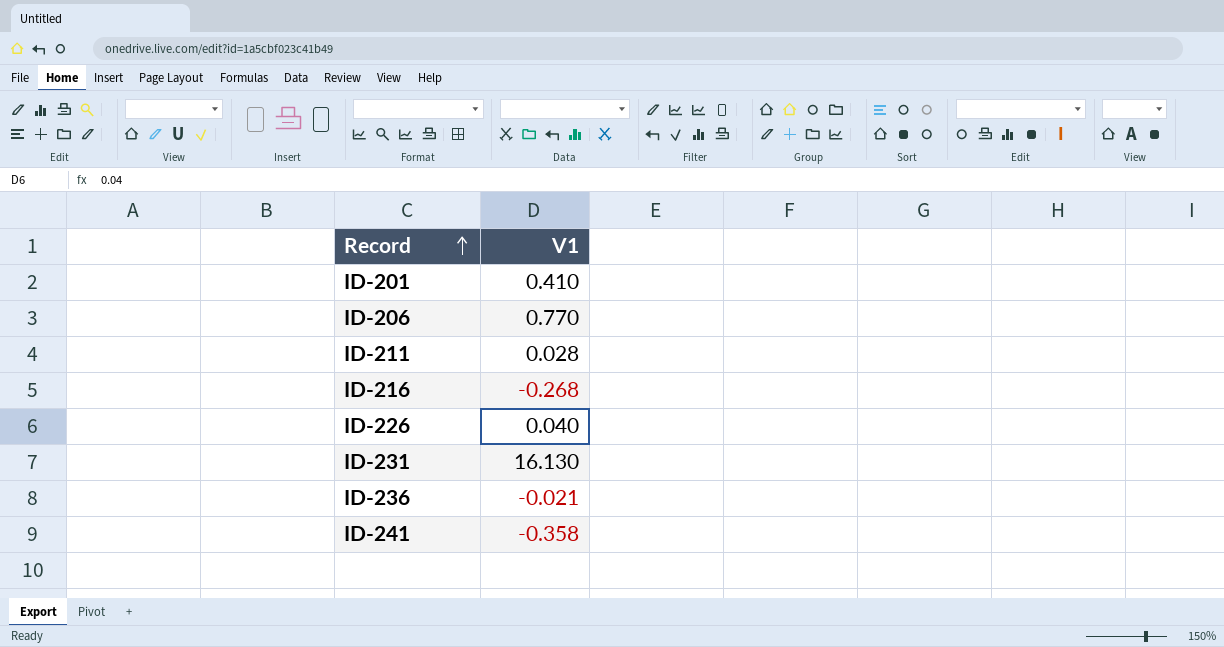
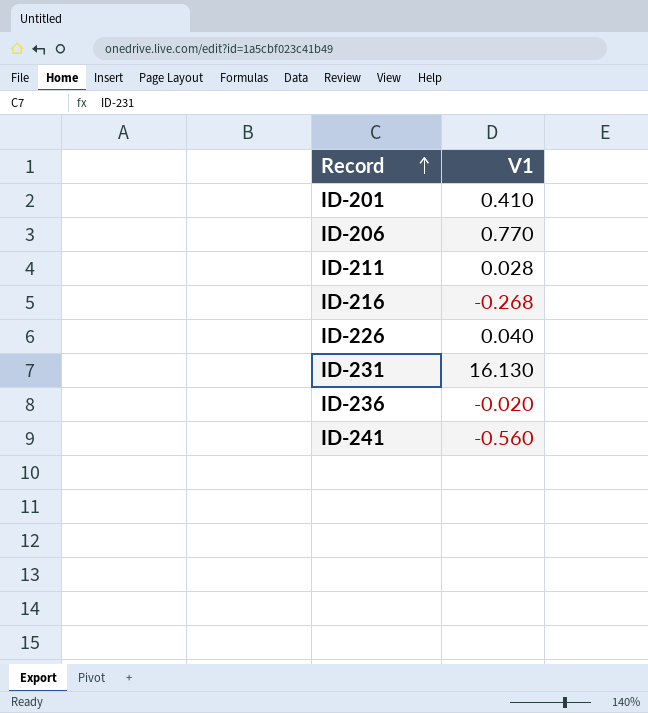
ID-236 | V1: -0.021 -> -0.020
ID-241 | V1: -0.358 -> -0.560

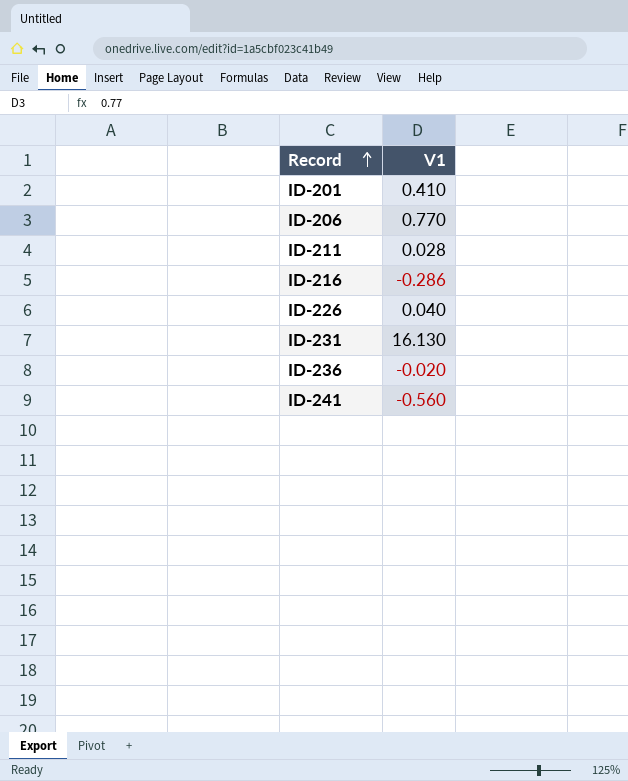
ID-216 | V1: -0.268 -> -0.286

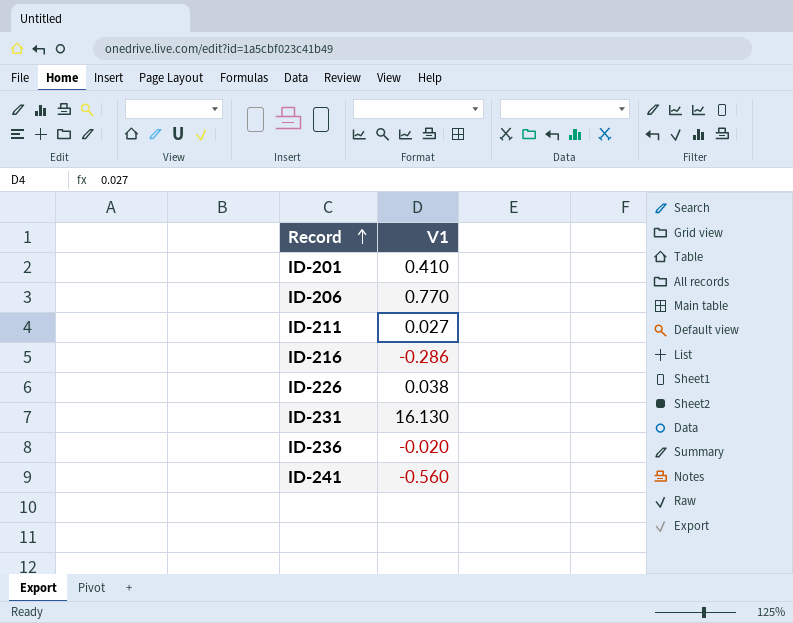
ID-211 | V1: 0.028 -> 0.027
ID-226 | V1: 0.040 -> 0.038

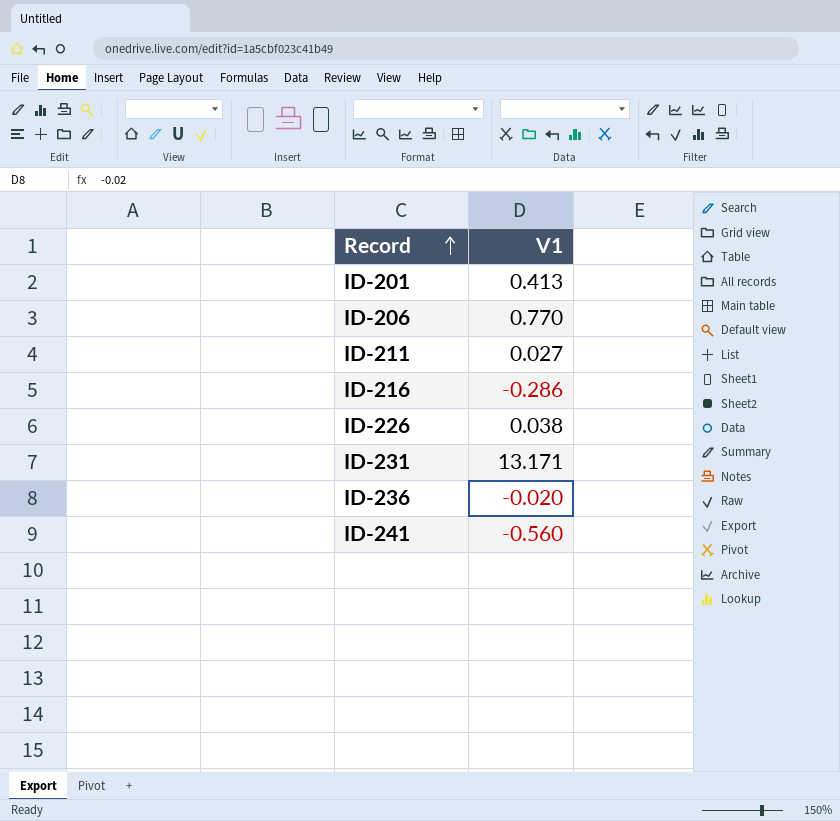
ID-201 | V1: 0.410 -> 0.413
ID-231 | V1: 16.130 -> 13.171

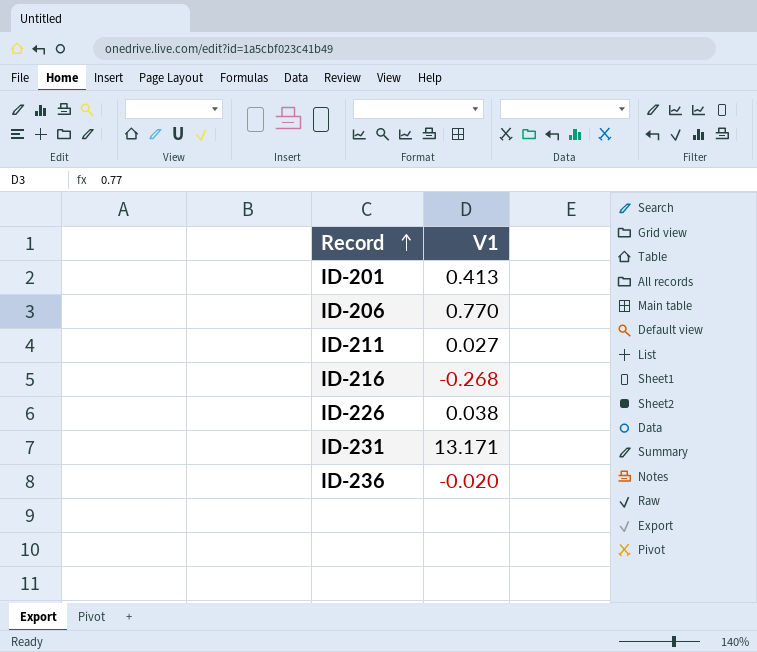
row ID-241: -0.560 -> none
ID-216 | V1: -0.286 -> -0.268

